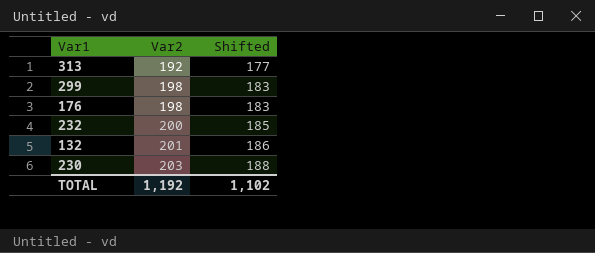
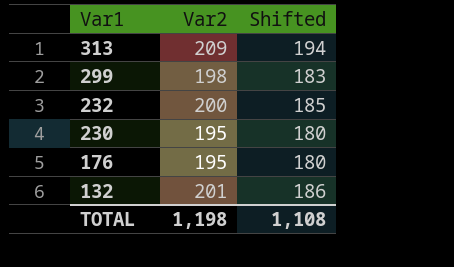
row order: Var2 ascending -> Var1 descending
313 | Var2: 192 -> 209
313 | Shifted: 177 -> 194
230 | Var2: 203 -> 195
230 | Shifted: 188 -> 180
176 | Var2: 198 -> 195
176 | Shifted: 183 -> 180
TOTAL | Var2: 1,192 -> 1,198
TOTAL | Shifted: 1,102 -> 1,108

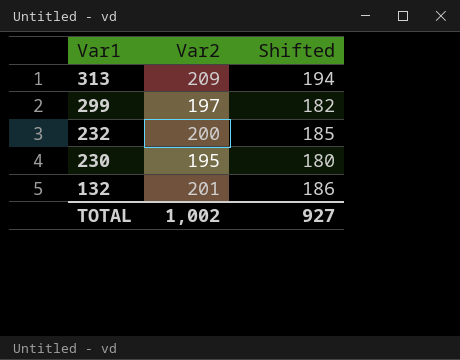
row 176: 195 | 180 -> none
299 | Var2: 198 -> 197
299 | Shifted: 183 -> 182
TOTAL | Var2: 1,198 -> 1,002
TOTAL | Shifted: 1,108 -> 927

